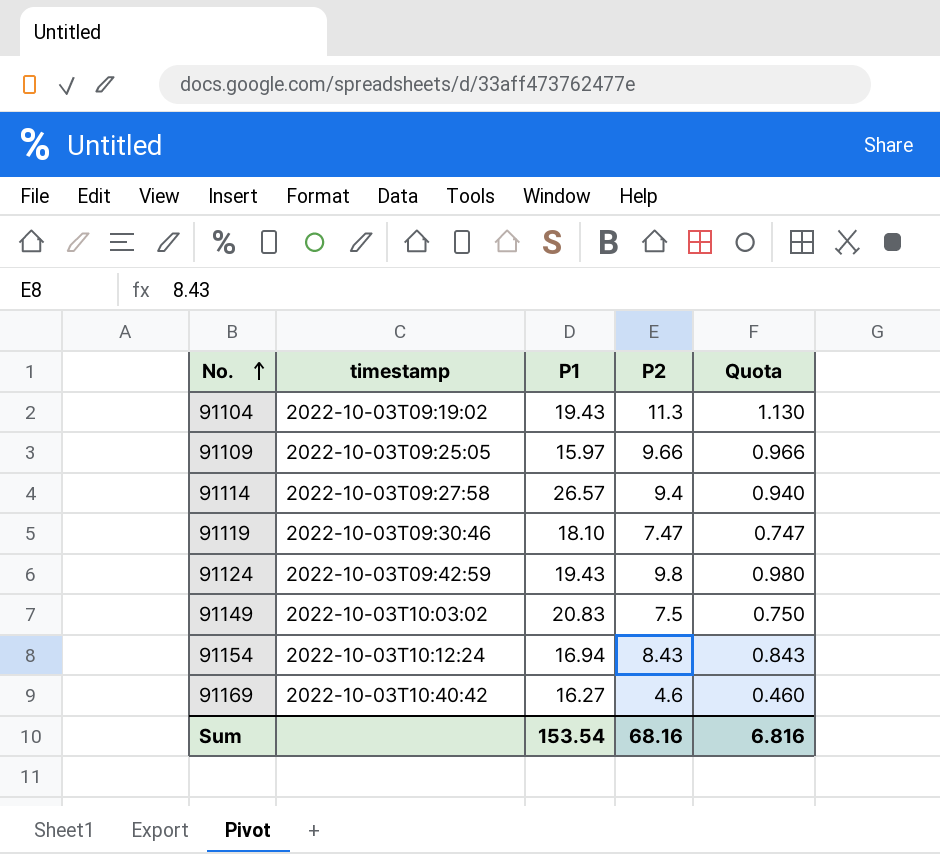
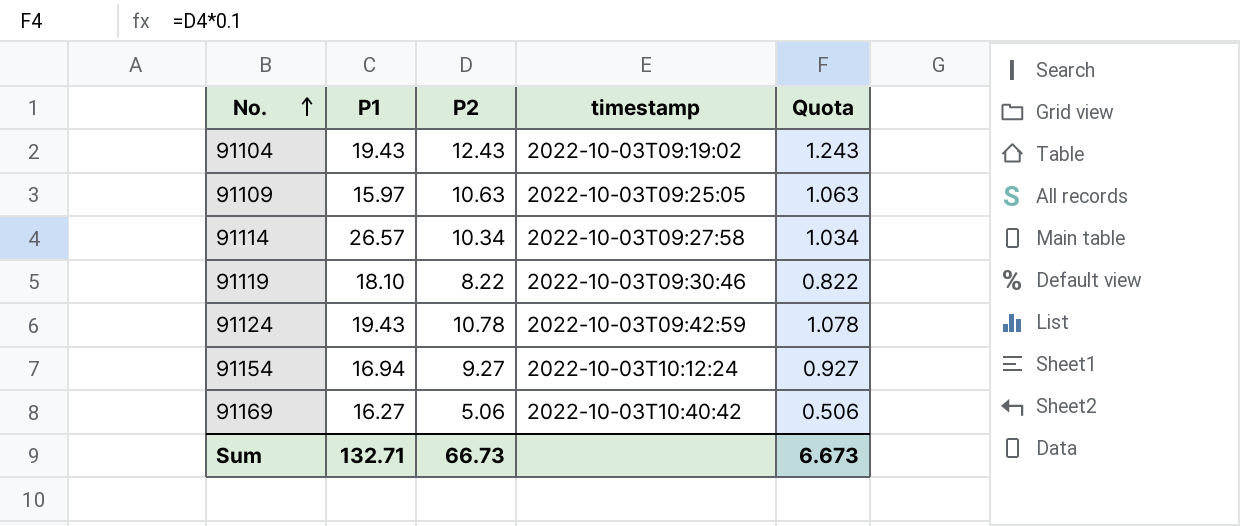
column timestamp | position: 2 -> 4
row 91149: 2022-10-03T10:03:02 | 20.83 | 7.5 | 0.750 -> none
91104 | P2: 11.3 -> 12.43
91104 | Quota: 1.130 -> 1.243
91109 | P2: 9.66 -> 10.63
91109 | Quota: 0.966 -> 1.063
91114 | P2: 9.4 -> 10.34
91114 | Quota: 0.940 -> 1.034
91119 | P2: 7.47 -> 8.22
91119 | Quota: 0.747 -> 0.822
91124 | P2: 9.8 -> 10.78
91124 | Quota: 0.980 -> 1.078
91154 | P2: 8.43 -> 9.27
91154 | Quota: 0.843 -> 0.927
91169 | P2: 4.6 -> 5.06
91169 | Quota: 0.460 -> 0.506
Sum | P1: 153.54 -> 132.71
Sum | P2: 68.16 -> 66.73
Sum | Quota: 6.816 -> 6.673

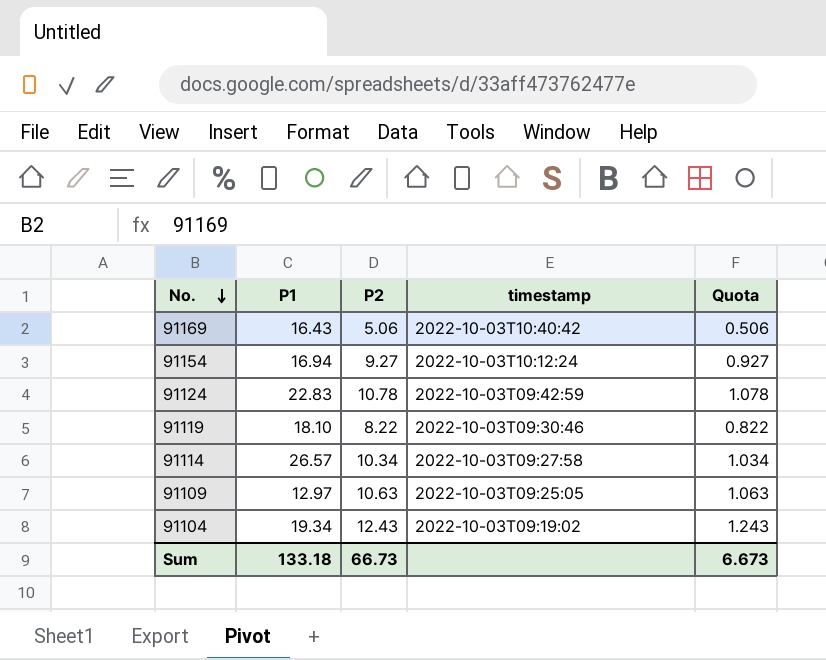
row order: No. ascending -> No. descending
91169 | P1: 16.27 -> 16.43
91124 | P1: 19.43 -> 22.83
91109 | P1: 15.97 -> 12.97
91104 | P1: 19.43 -> 19.34
Sum | P1: 132.71 -> 133.18

